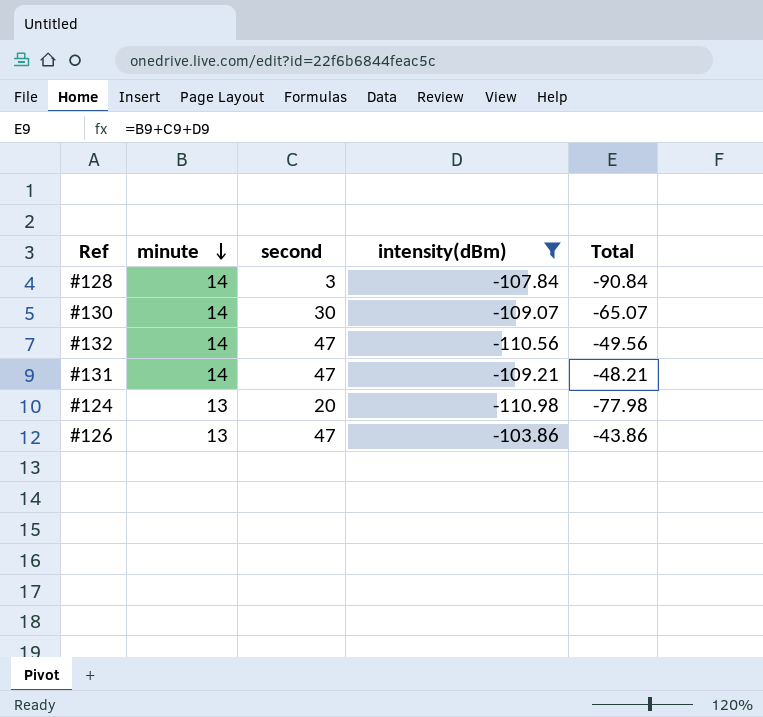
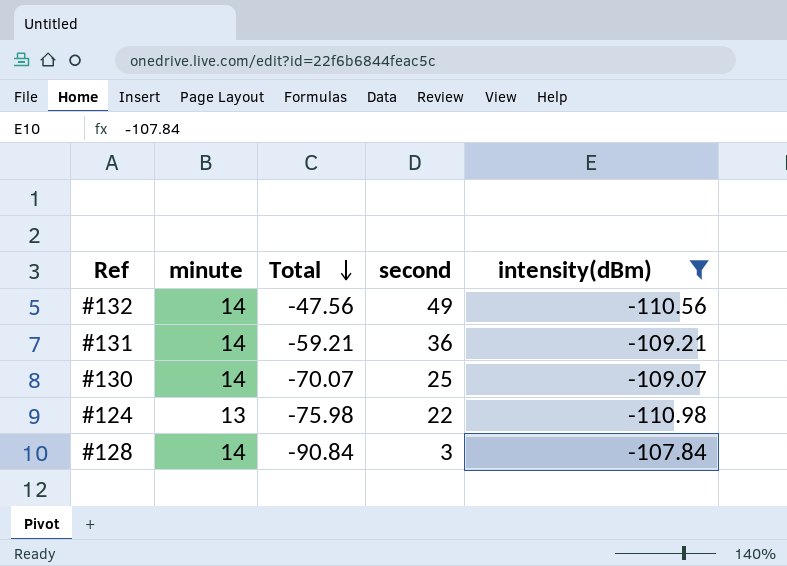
row order: minute descending -> Total descending
column Total | position: 5 -> 3
row #126: 13 | 47 | -103.86 | -43.86 -> none
#132 | Total: -49.56 -> -47.56
#132 | second: 47 -> 49
#131 | Total: -48.21 -> -59.21
#131 | second: 47 -> 36
#130 | Total: -65.07 -> -70.07
#130 | second: 30 -> 25
#124 | Total: -77.98 -> -75.98
#124 | second: 20 -> 22

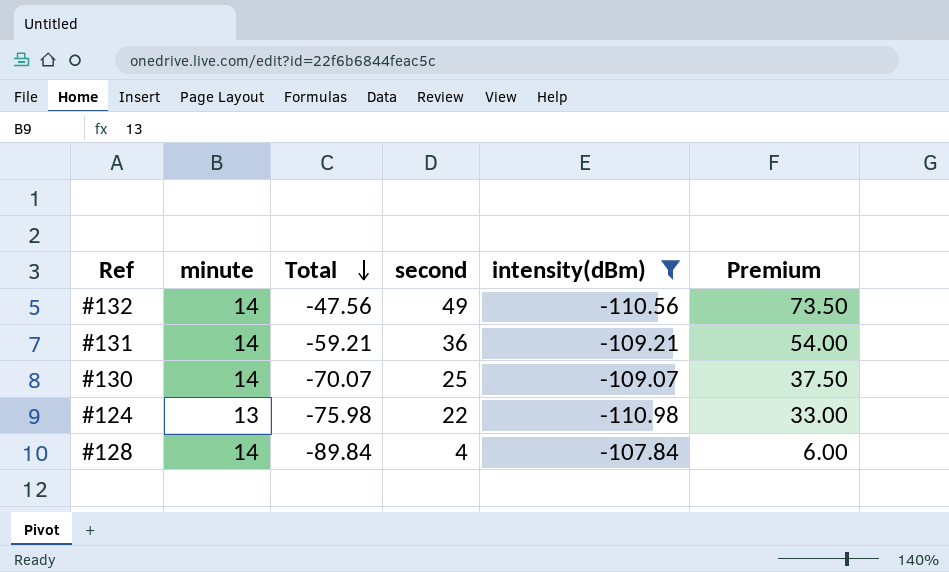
column Premium | formula: none -> [second] * 1.5
#128 | Total: -90.84 -> -89.84
#128 | second: 3 -> 4

